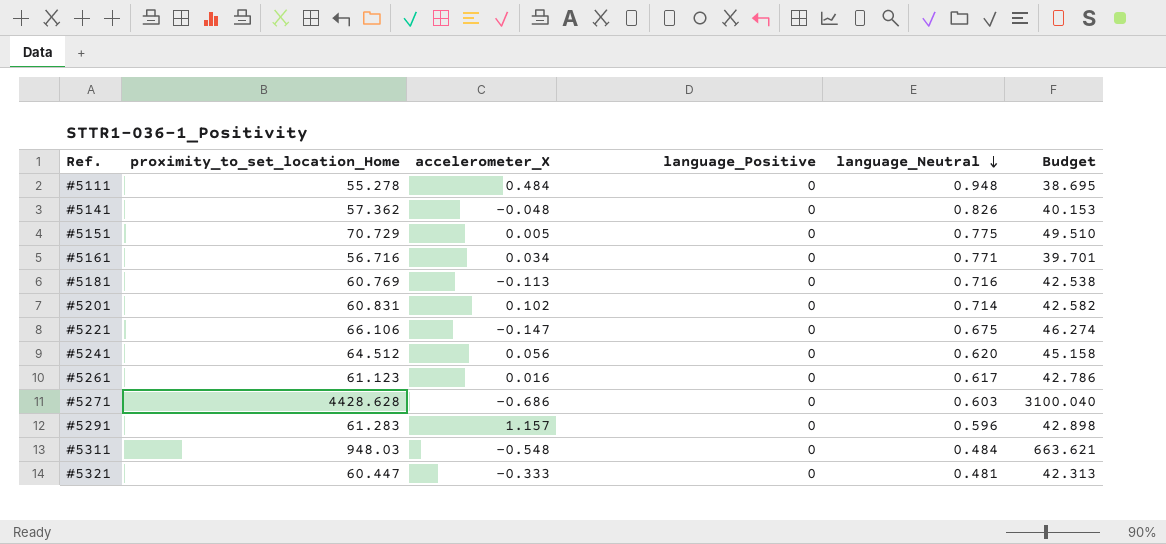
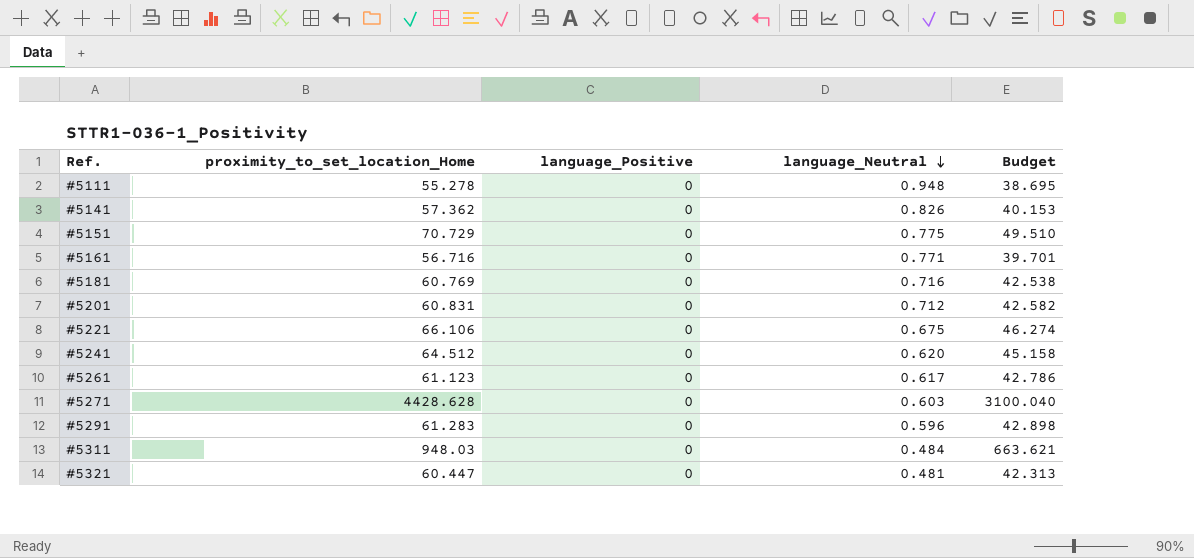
column accelerometer_X | position: 3 -> none
#5201 | language_Neutral: 0.714 -> 0.712

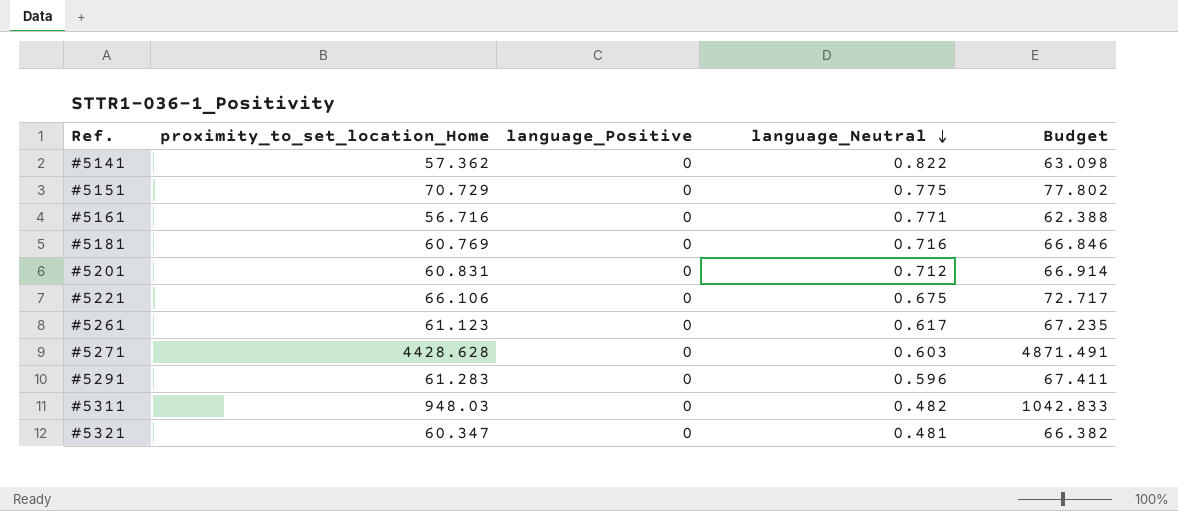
column Budget | formula: [proximity_to_set_location_Home] * 0.7 -> [proximity_to_set_location_Home] * 1.1
row #5111: 55.278 | 0 | 0.948 | 38.695 -> none
row #5241: 64.512 | 0 | 0.620 | 45.158 -> none
#5141 | language_Neutral: 0.826 -> 0.822
#5311 | language_Neutral: 0.484 -> 0.482
#5321 | proximity_to_set_location_Home: 60.447 -> 60.347

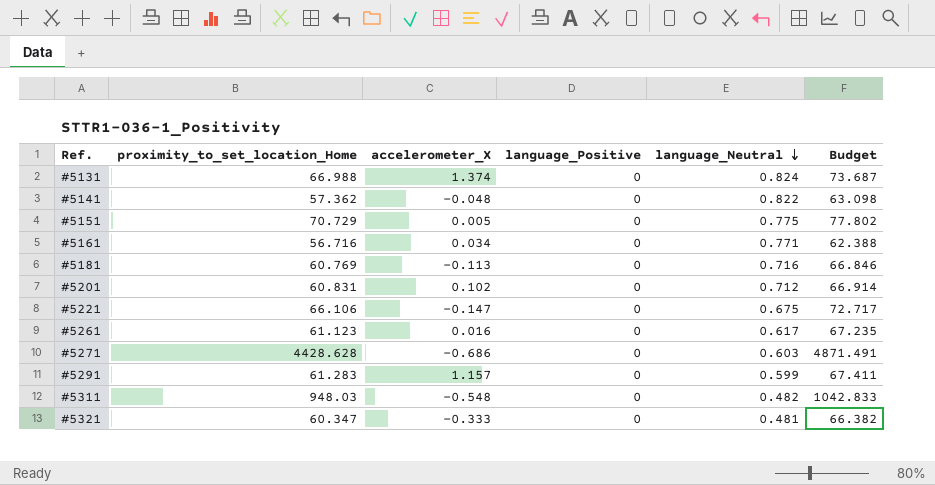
column accelerometer_X | position: none -> 3
row #5131: none -> 66.988 | 1.374 | 0 | 0.824 | 73.687
#5291 | language_Neutral: 0.596 -> 0.599

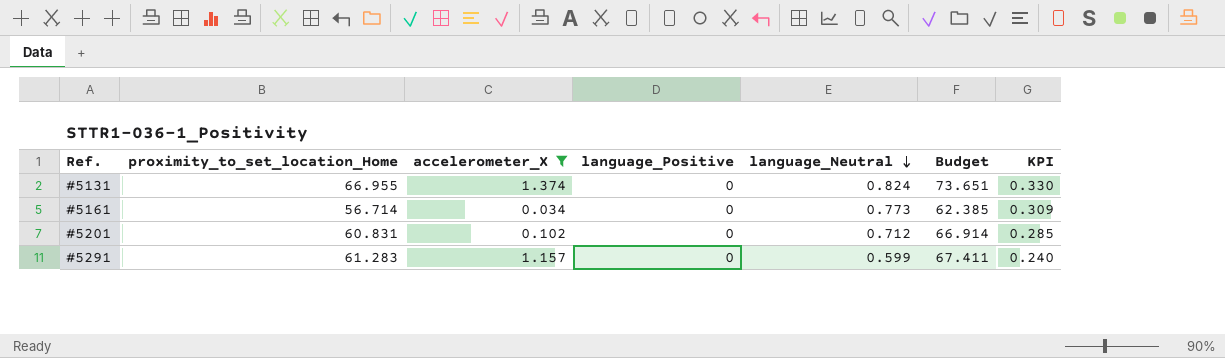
filter: none -> accelerometer_X >= 0.034
column KPI | formula: none -> [language_Neutral] * 0.4
#5131 | proximity_to_set_location_Home: 66.988 -> 66.955
#5131 | Budget: 73.687 -> 73.651
#5161 | proximity_to_set_location_Home: 56.716 -> 56.714
#5161 | language_Neutral: 0.771 -> 0.773
#5161 | Budget: 62.388 -> 62.385

